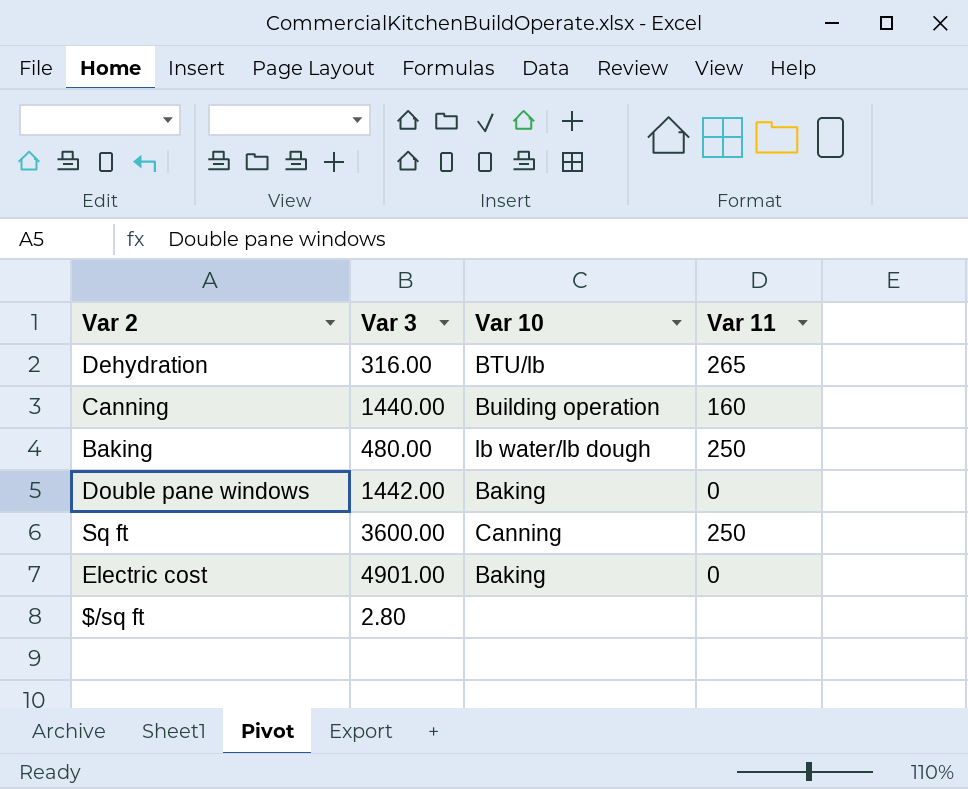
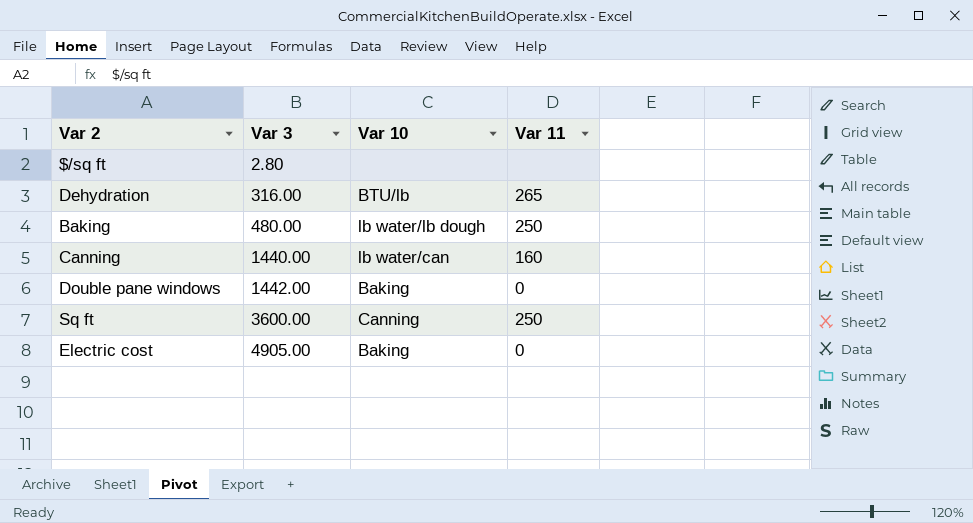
row order: none -> Var 3 ascending
Canning | Var 10: Building operation -> lb water/can
Electric cost | Var 3: 4901.00 -> 4905.00

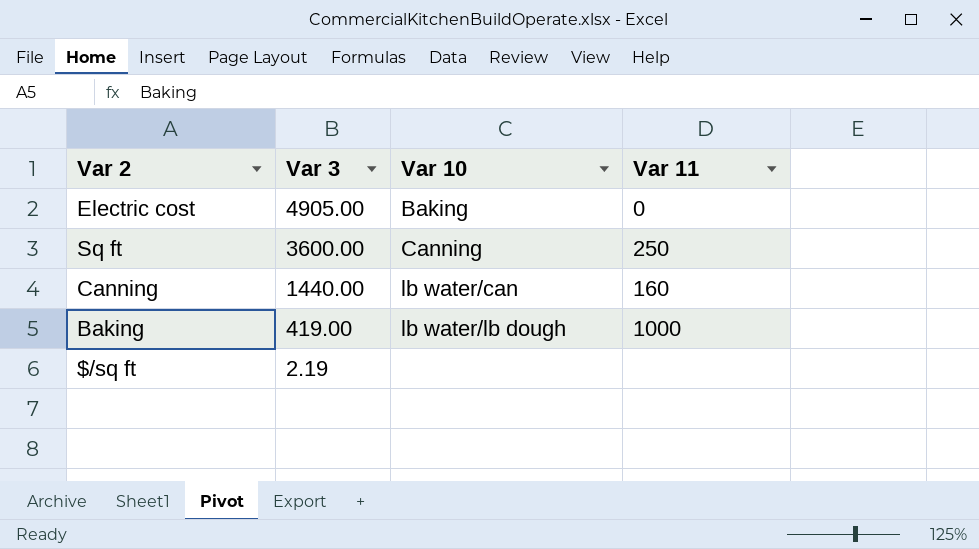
row order: Var 3 ascending -> Var 3 descending
row Dehydration: 316.00 | BTU/lb | 265 -> none
row Double pane windows: 1442.00 | Baking | 0 -> none
Baking | Var 3: 480.00 -> 419.00
Baking | Var 11: 250 -> 1000
$/sq ft | Var 3: 2.80 -> 2.19

